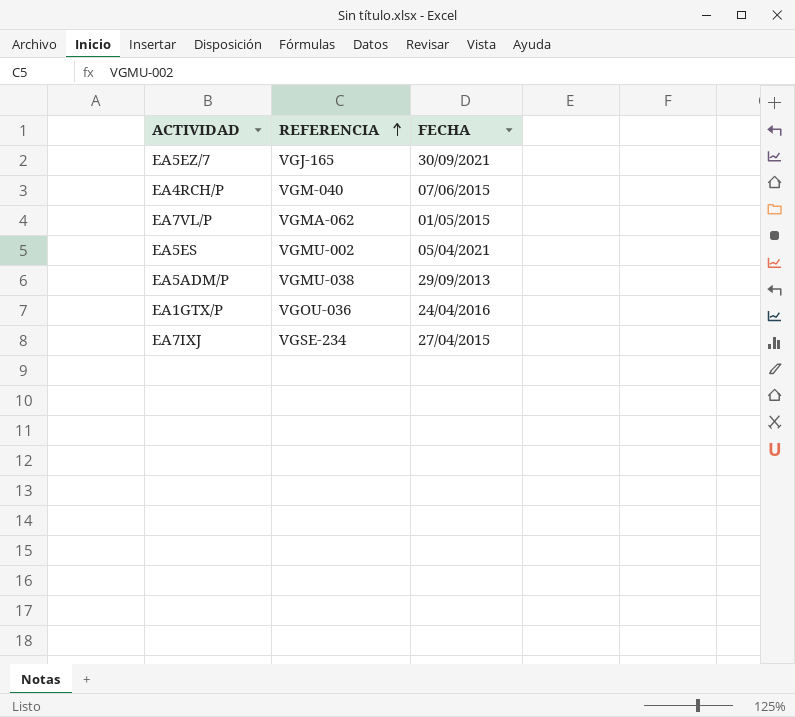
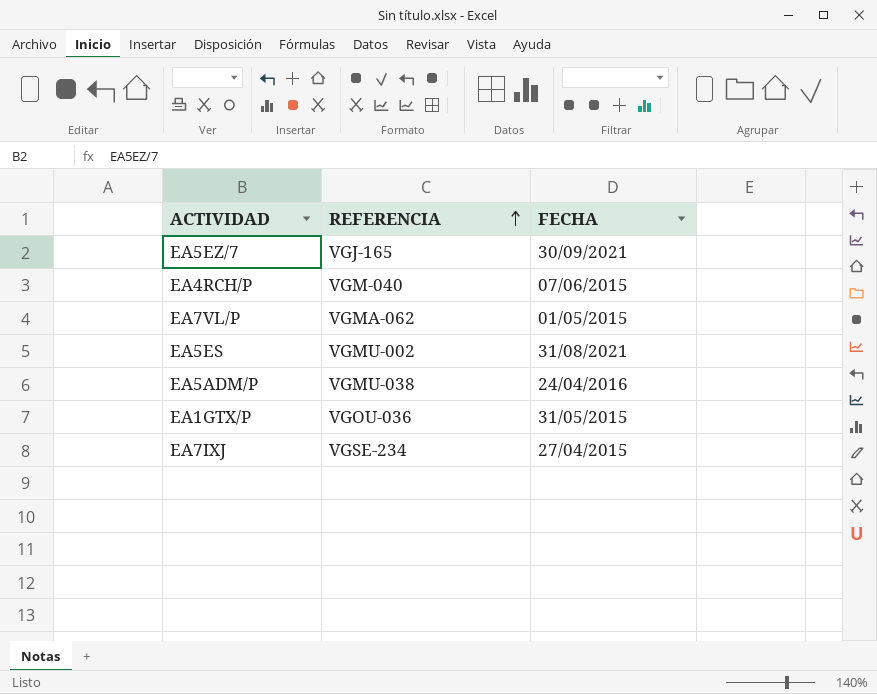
EA5ES | FECHA: 05/04/2021 -> 31/08/2021
EA5ADM/P | FECHA: 29/09/2013 -> 24/04/2016
EA1GTX/P | FECHA: 24/04/2016 -> 31/05/2015

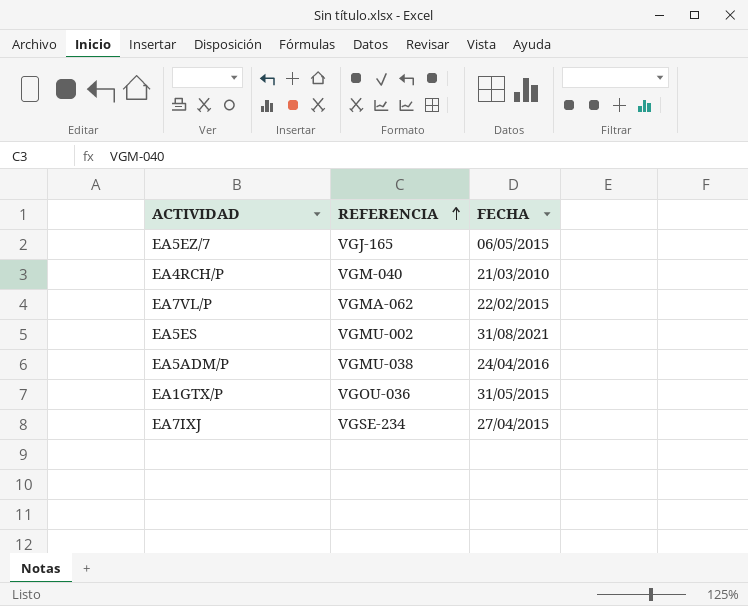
EA5EZ/7 | FECHA: 30/09/2021 -> 06/05/2015
EA4RCH/P | FECHA: 07/06/2015 -> 21/03/2010
EA7VL/P | FECHA: 01/05/2015 -> 22/02/2015

